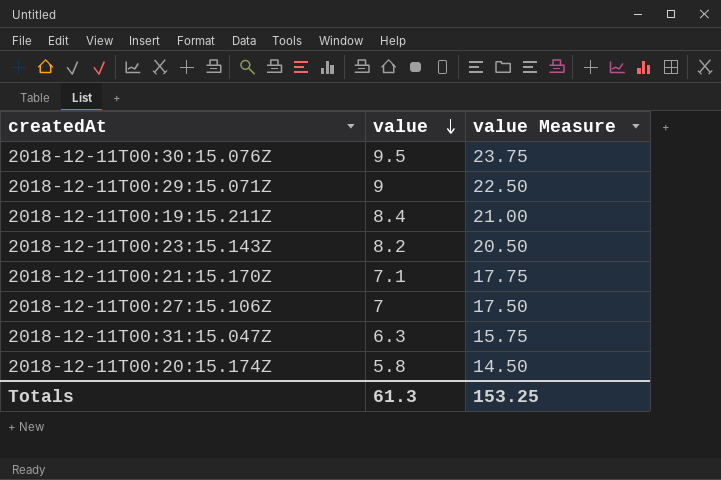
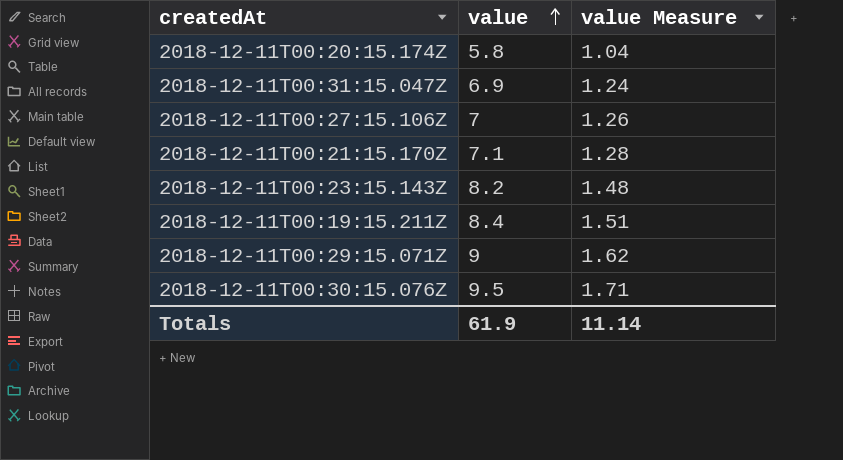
row order: value descending -> value ascending
column value Measure | formula: [value] * 2.5 -> [value] * 0.18
2018-12-11T00:31:15.047Z | value: 6.3 -> 6.9
Totals | value: 61.3 -> 61.9
Totals | value Measure: 153.25 -> 11.14

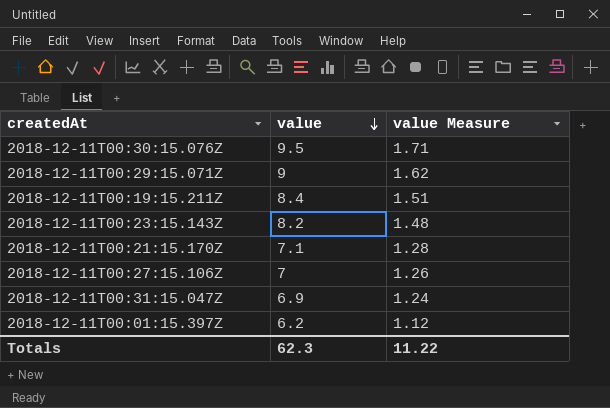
row order: value ascending -> value descending
row 2018-12-11T00:20:15.174Z: 5.8 | 1.04 -> none
row 2018-12-11T00:01:15.397Z: none -> 6.2 | 1.12
Totals | value: 61.9 -> 62.3
Totals | value Measure: 11.14 -> 11.22

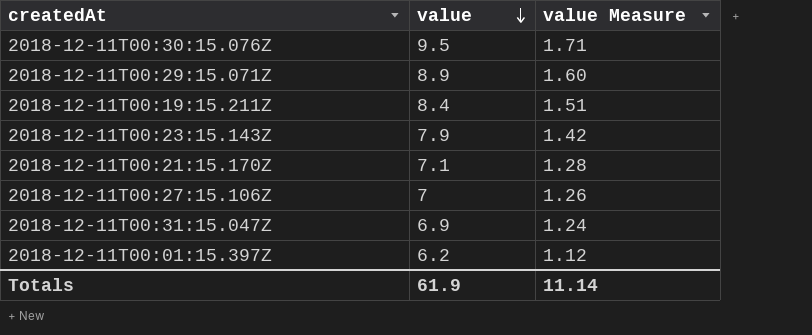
2018-12-11T00:29:15.071Z | value: 9 -> 8.9
2018-12-11T00:29:15.071Z | value Measure: 1.62 -> 1.60
2018-12-11T00:23:15.143Z | value: 8.2 -> 7.9
2018-12-11T00:23:15.143Z | value Measure: 1.48 -> 1.42
Totals | value: 62.3 -> 61.9
Totals | value Measure: 11.22 -> 11.14

